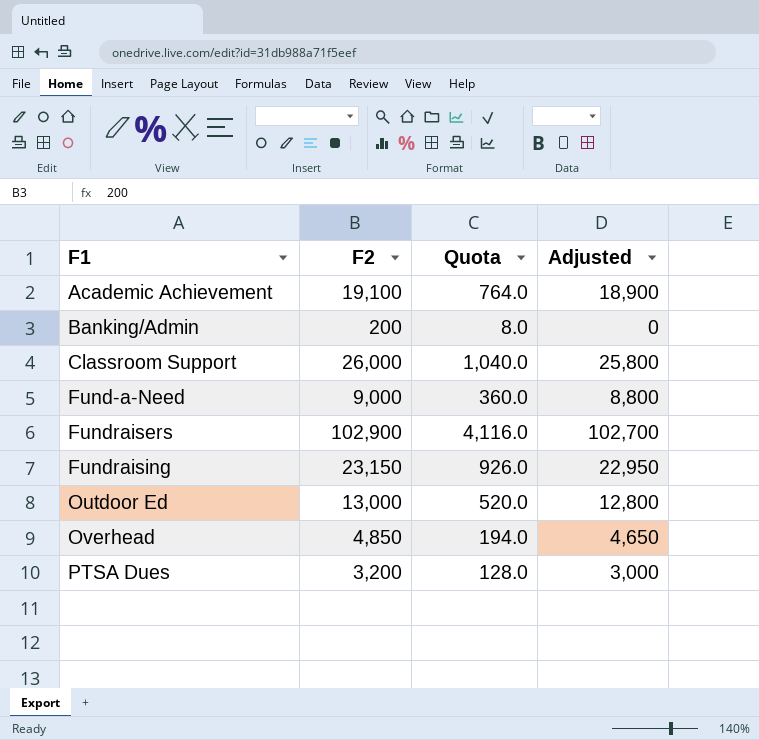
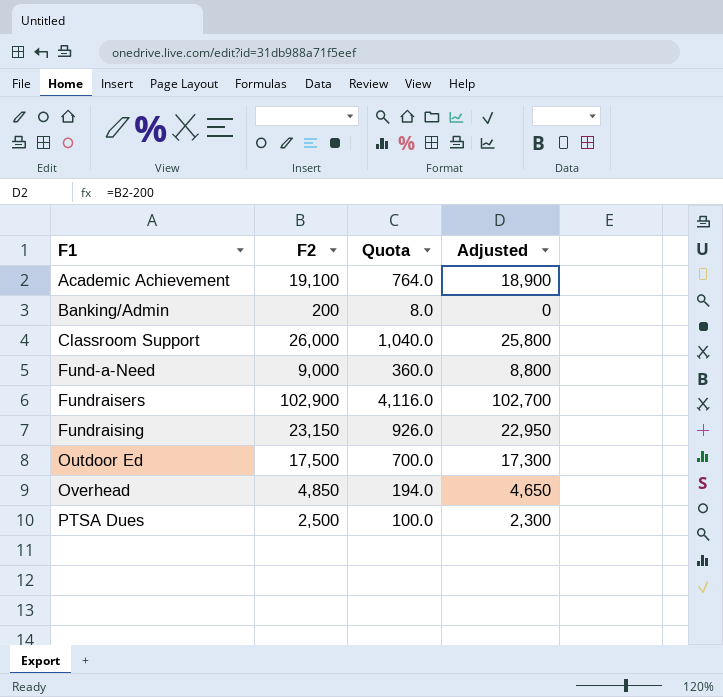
Outdoor Ed | F2: 13,000 -> 17,500
Outdoor Ed | Quota: 520.0 -> 700.0
Outdoor Ed | Adjusted: 12,800 -> 17,300
PTSA Dues | F2: 3,200 -> 2,500
PTSA Dues | Quota: 128.0 -> 100.0
PTSA Dues | Adjusted: 3,000 -> 2,300

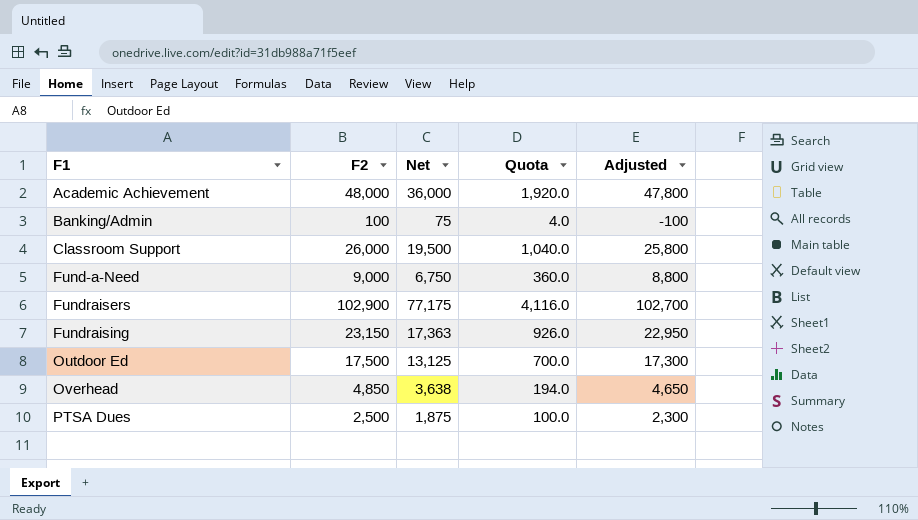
column Net | formula: none -> [F2] * 0.75
Academic Achievement | F2: 19,100 -> 48,000
Academic Achievement | Quota: 764.0 -> 1,920.0
Academic Achievement | Adjusted: 18,900 -> 47,800
Banking/Admin | F2: 200 -> 100
Banking/Admin | Quota: 8.0 -> 4.0
Banking/Admin | Adjusted: 0 -> -100

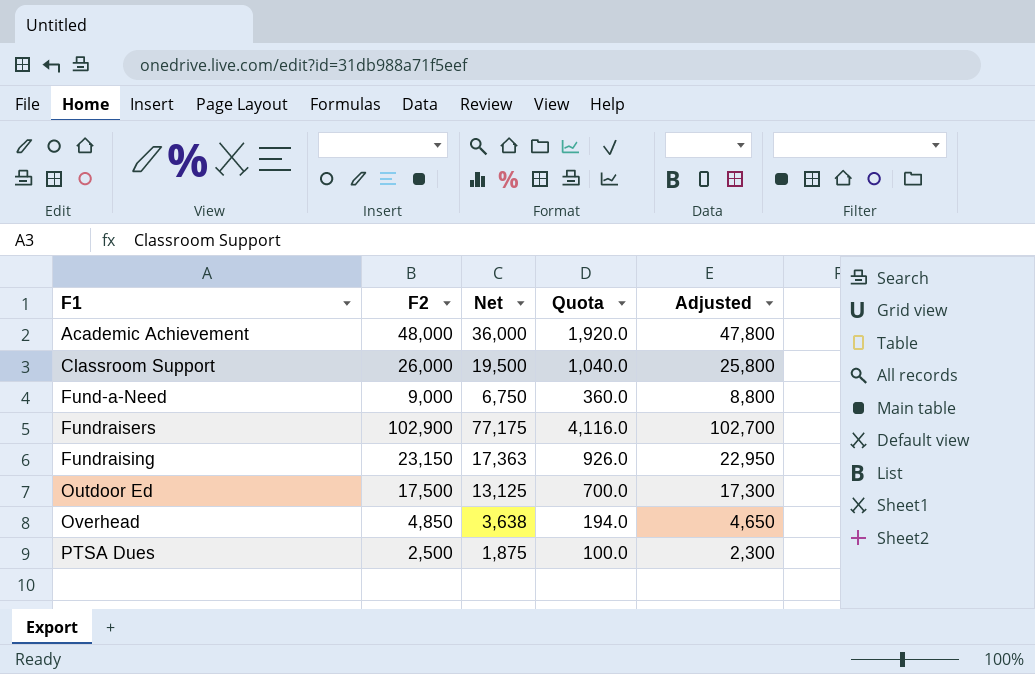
row Banking/Admin: 100 | 75 | 4.0 | -100 -> none

